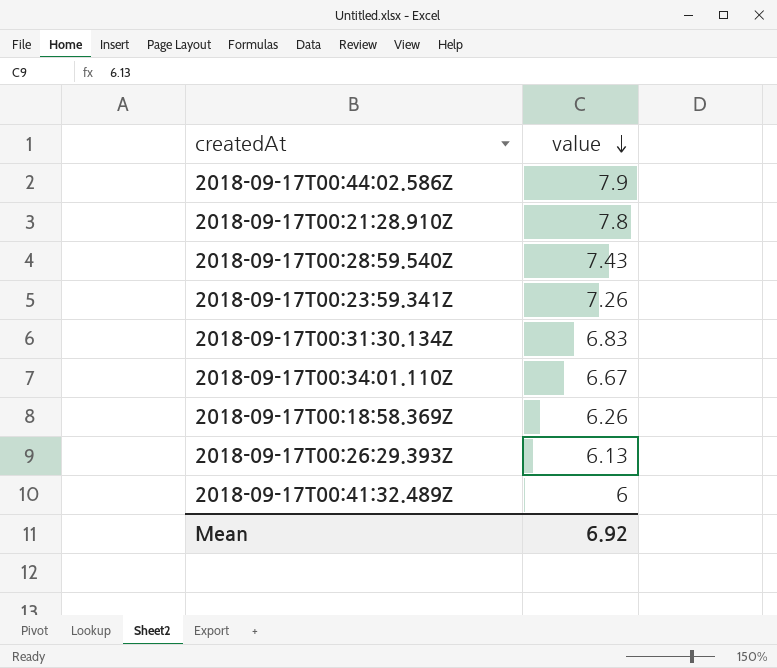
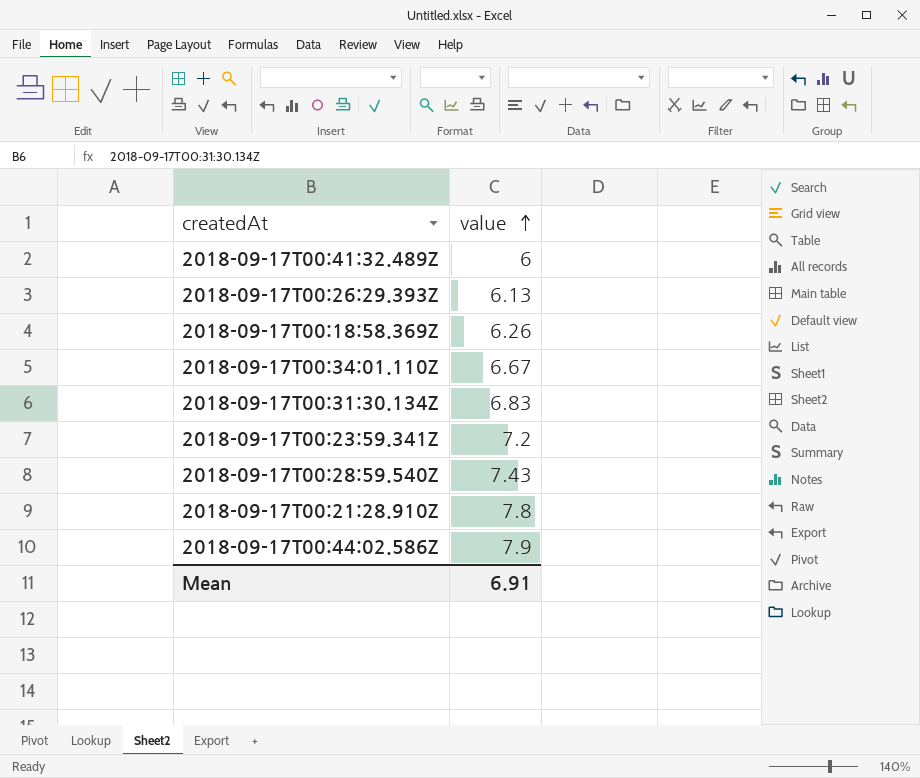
row order: value descending -> value ascending
2018-09-17T00:23:59.341Z | value: 7.26 -> 7.2
Mean | value: 6.92 -> 6.91

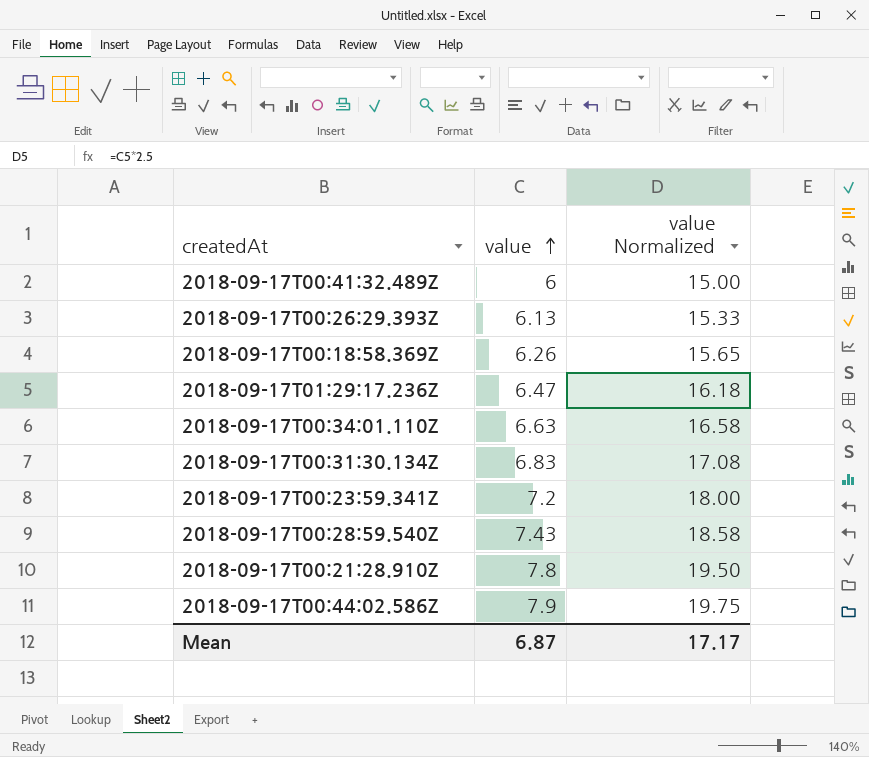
column value Normalized | formula: none -> [value] * 2.5
row 2018-09-17T01:29:17.236Z: none -> 6.47 | 16.18
2018-09-17T00:34:01.110Z | value: 6.67 -> 6.63
Mean | value: 6.91 -> 6.87

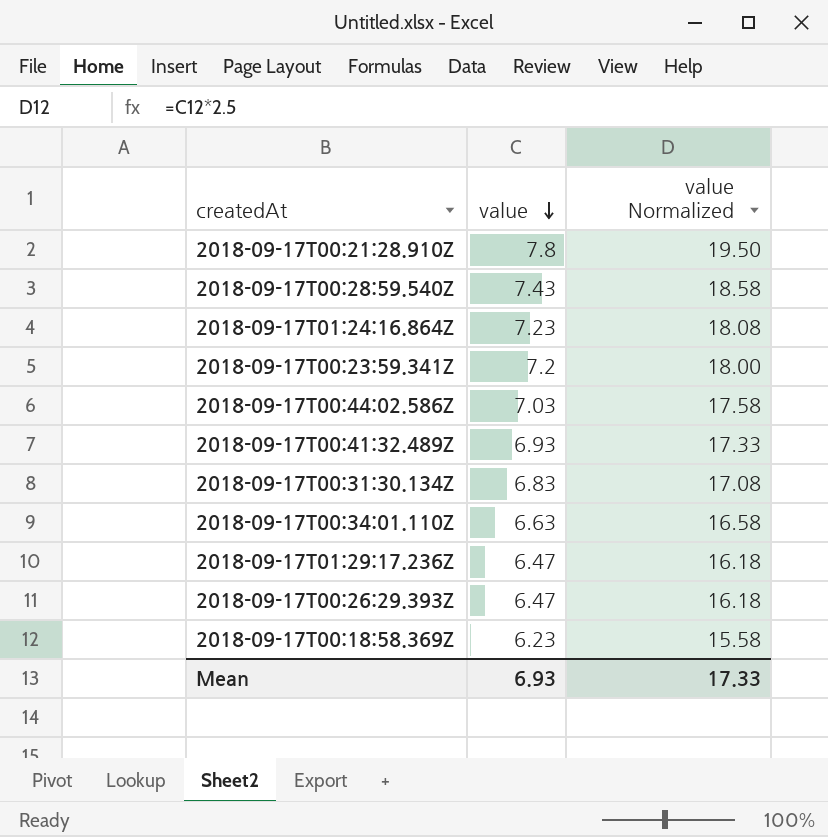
row order: value ascending -> value descending
row 2018-09-17T01:24:16.864Z: none -> 7.23 | 18.08
2018-09-17T00:44:02.586Z | value: 7.9 -> 7.03
2018-09-17T00:44:02.586Z | value Normalized: 19.75 -> 17.58
2018-09-17T00:41:32.489Z | value: 6 -> 6.93
2018-09-17T00:41:32.489Z | value Normalized: 15.00 -> 17.33
2018-09-17T00:26:29.393Z | value: 6.13 -> 6.47
2018-09-17T00:26:29.393Z | value Normalized: 15.33 -> 16.18
2018-09-17T00:18:58.369Z | value: 6.26 -> 6.23
2018-09-17T00:18:58.369Z | value Normalized: 15.65 -> 15.58
Mean | value: 6.87 -> 6.93
Mean | value Normalized: 17.17 -> 17.33

